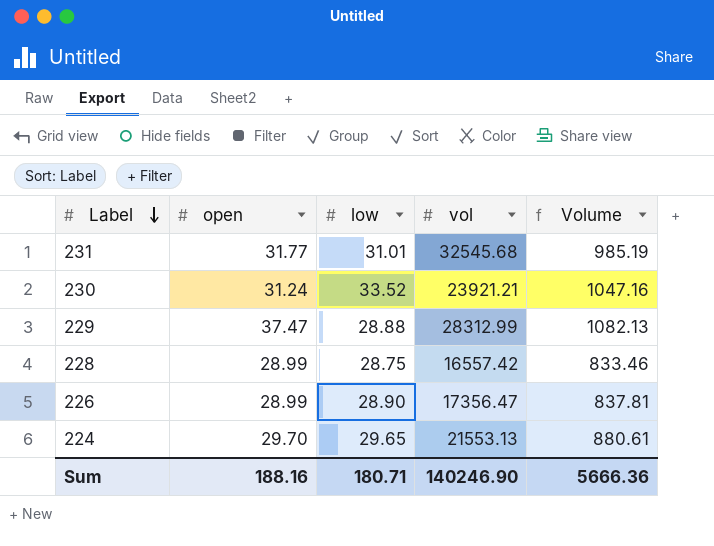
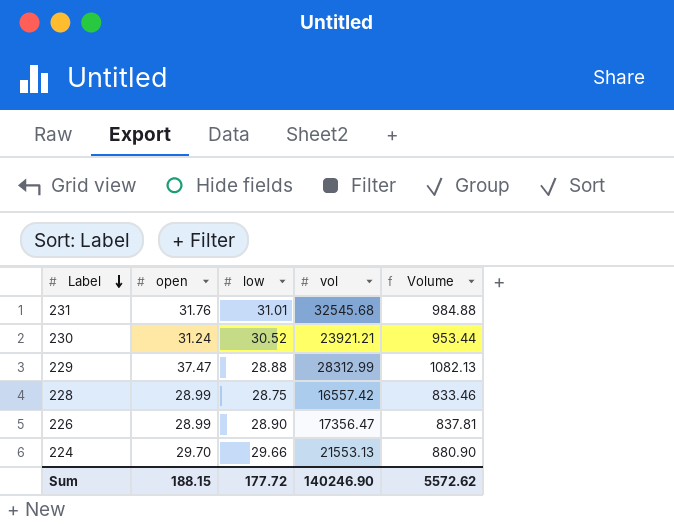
231 | open: 31.77 -> 31.76
231 | Volume: 985.19 -> 984.88
230 | low: 33.52 -> 30.52
230 | Volume: 1047.16 -> 953.44
224 | low: 29.65 -> 29.66
224 | Volume: 880.61 -> 880.90
Sum | open: 188.16 -> 188.15
Sum | low: 180.71 -> 177.72
Sum | Volume: 5666.36 -> 5572.62

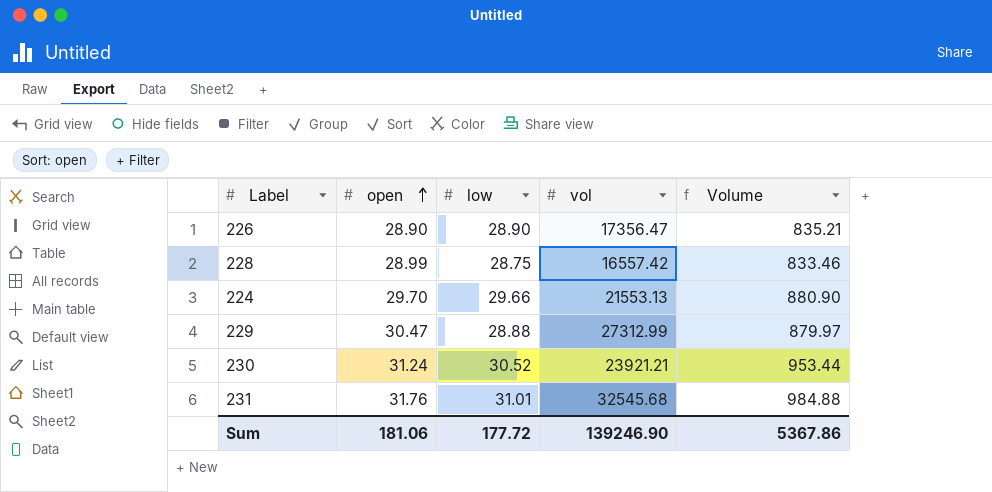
row order: Label descending -> open ascending
226 | open: 28.99 -> 28.90
226 | Volume: 837.81 -> 835.21
229 | open: 37.47 -> 30.47
229 | vol: 28312.99 -> 27312.99
229 | Volume: 1082.13 -> 879.97
Sum | open: 188.15 -> 181.06
Sum | vol: 140246.90 -> 139246.90
Sum | Volume: 5572.62 -> 5367.86

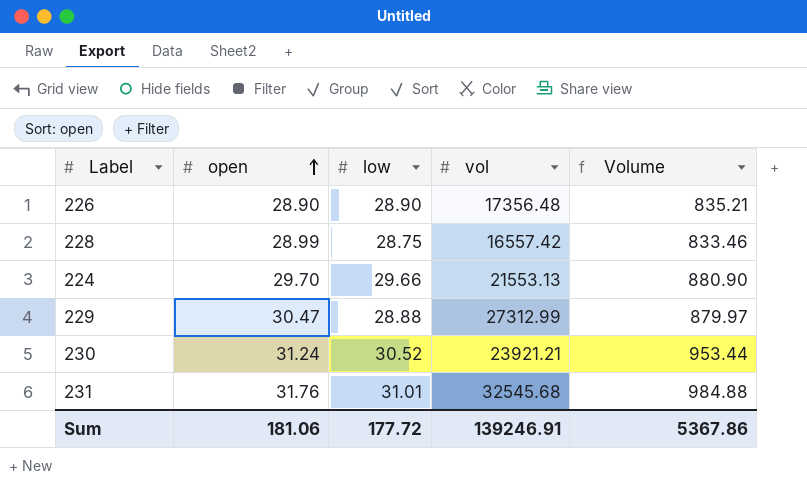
226 | vol: 17356.47 -> 17356.48
Sum | vol: 139246.90 -> 139246.91

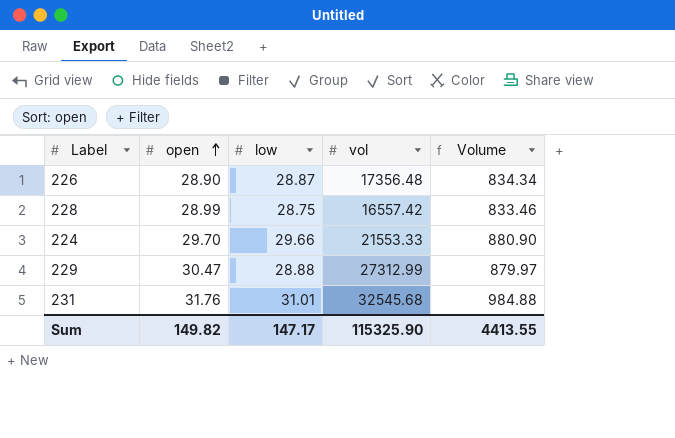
row 230: 31.24 | 30.52 | 23921.21 | 953.44 -> none
226 | low: 28.90 -> 28.87
226 | Volume: 835.21 -> 834.34
224 | vol: 21553.13 -> 21553.33
Sum | open: 181.06 -> 149.82
Sum | low: 177.72 -> 147.17
Sum | vol: 139246.91 -> 115325.90
Sum | Volume: 5367.86 -> 4413.55

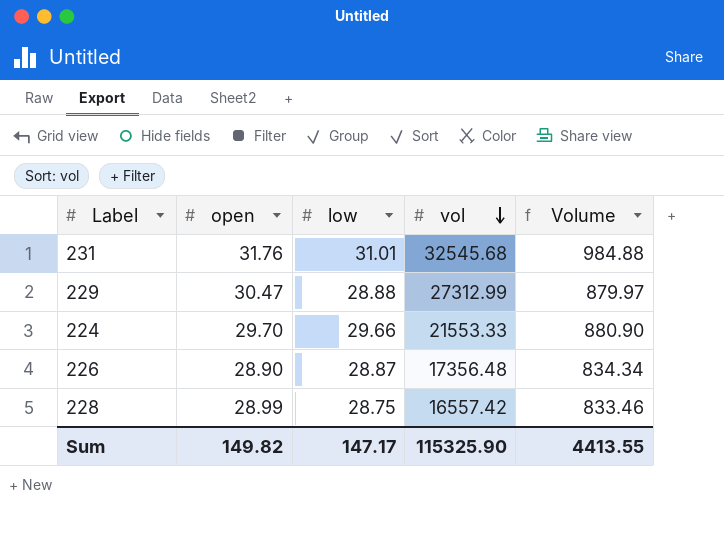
row order: open ascending -> vol descending

